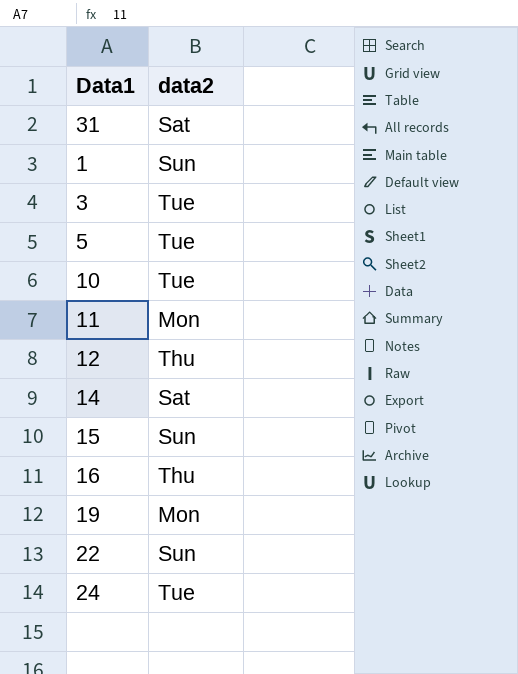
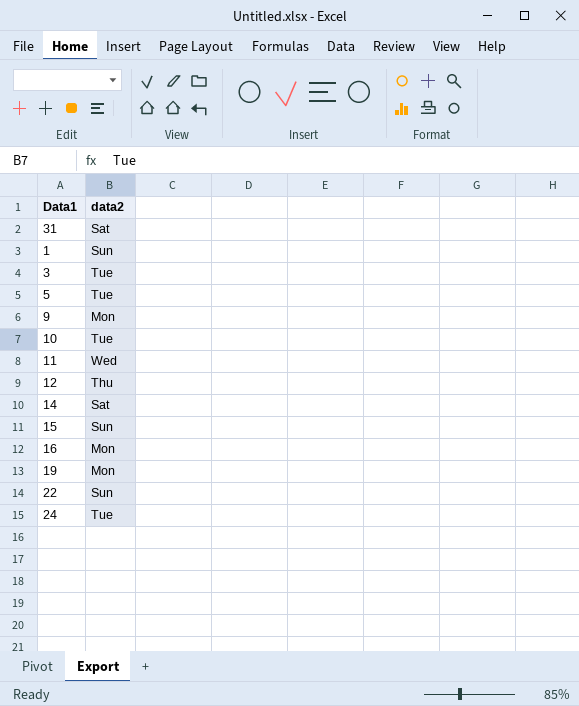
row 9: none -> Mon
11 | data2: Mon -> Wed
16 | data2: Thu -> Mon

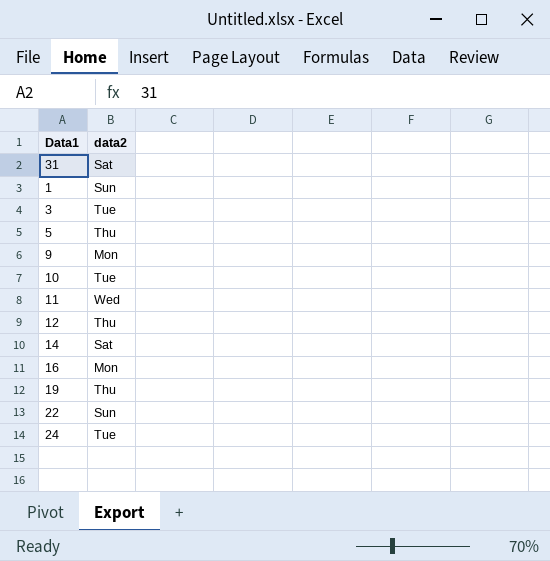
row 15: Sun -> none
5 | data2: Tue -> Thu
19 | data2: Mon -> Thu

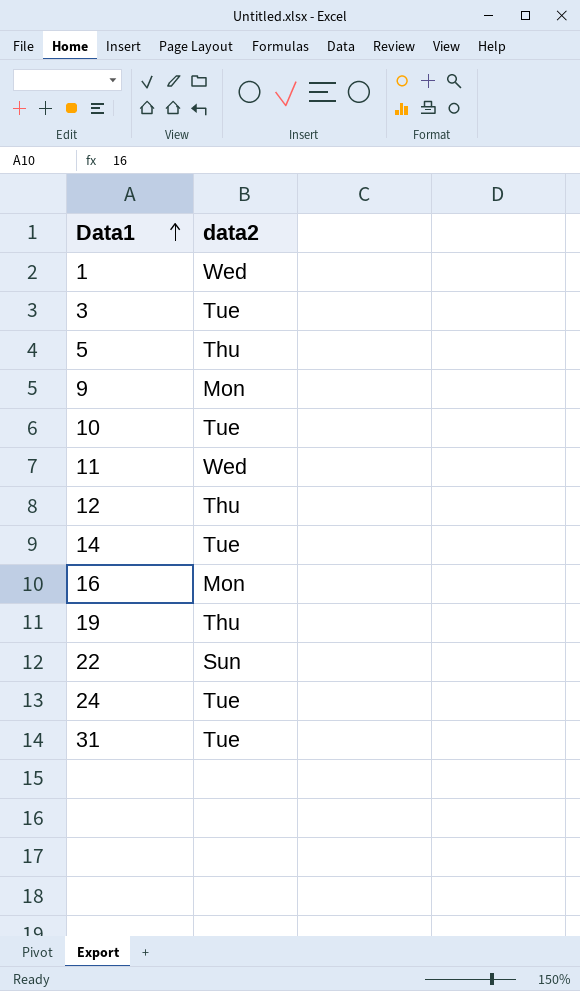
row order: none -> Data1 ascending
1 | data2: Sun -> Wed
14 | data2: Sat -> Tue
31 | data2: Sat -> Tue

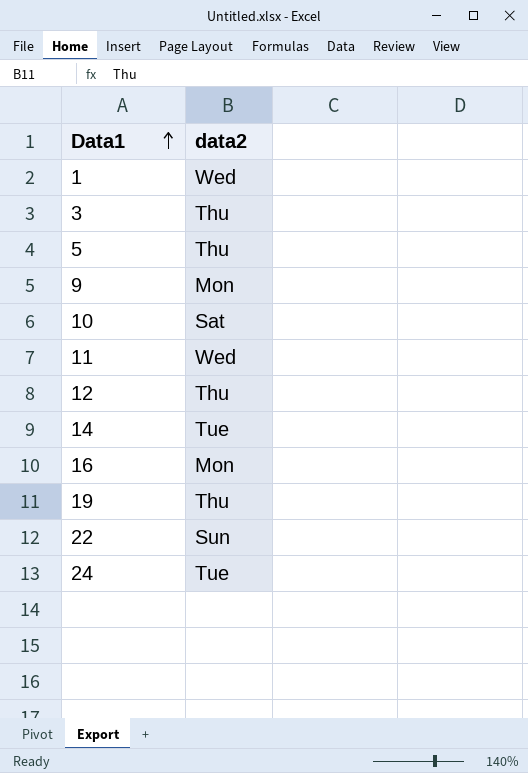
row 31: Tue -> none
3 | data2: Tue -> Thu
10 | data2: Tue -> Sat

